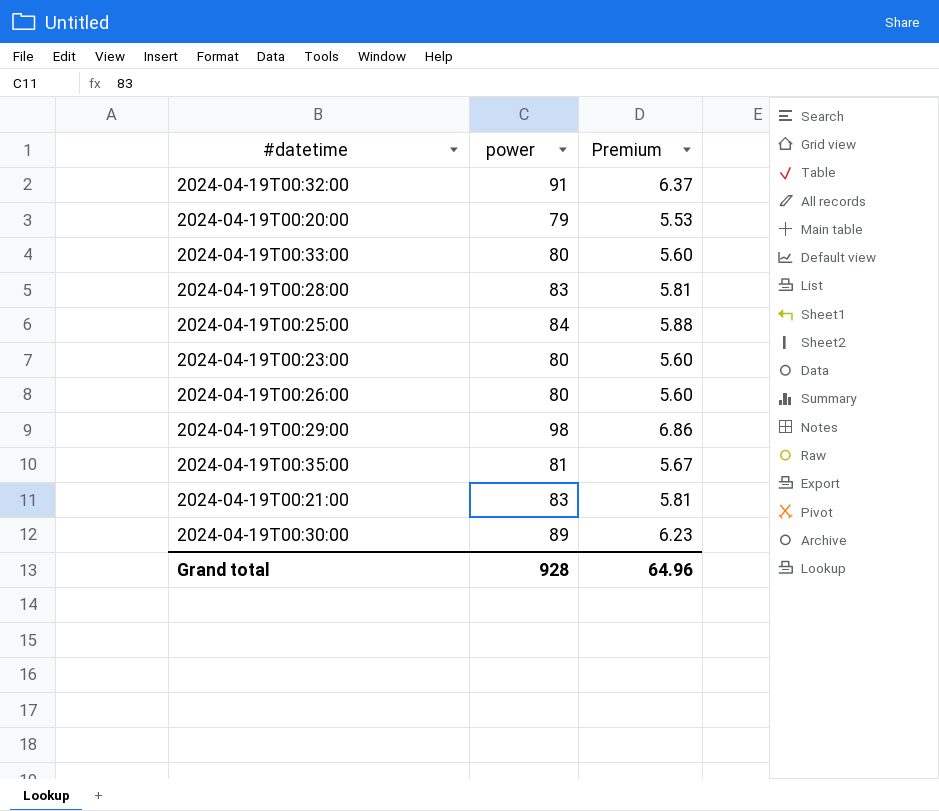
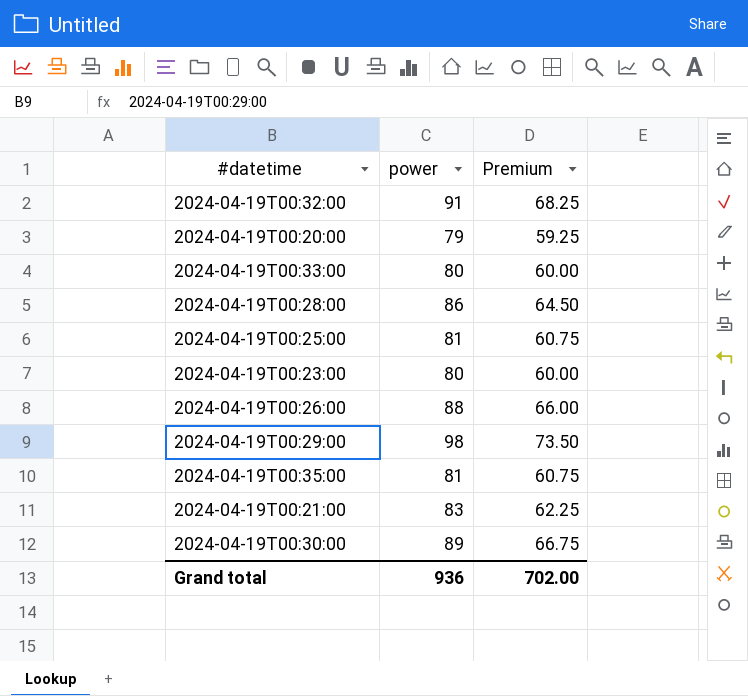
column Premium | formula: [power] * 0.07 -> [power] * 0.75
2024-04-19T00:28:00 | power: 83 -> 86
2024-04-19T00:25:00 | power: 84 -> 81
2024-04-19T00:26:00 | power: 80 -> 88
Grand total | power: 928 -> 936
Grand total | Premium: 64.96 -> 702.00

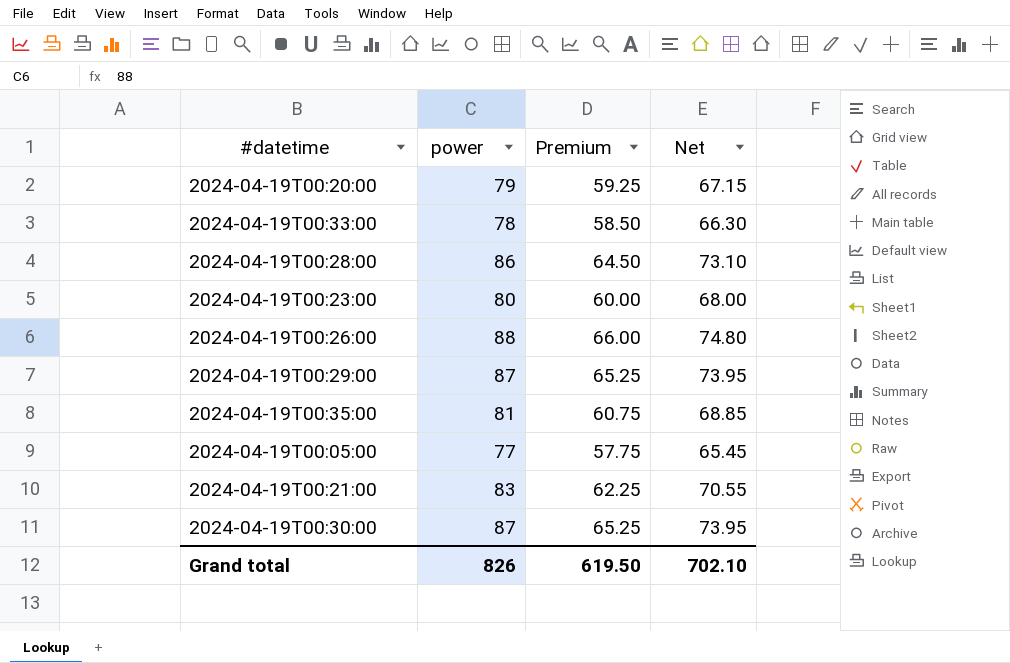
column Net | formula: none -> [power] * 0.85
row 2024-04-19T00:32:00: 91 | 68.25 -> none
row 2024-04-19T00:25:00: 81 | 60.75 -> none
2024-04-19T00:33:00 | power: 80 -> 78
2024-04-19T00:33:00 | Premium: 60.00 -> 58.50
2024-04-19T00:29:00 | power: 98 -> 87
2024-04-19T00:29:00 | Premium: 73.50 -> 65.25
row 2024-04-19T00:05:00: none -> 77 | 57.75 | 65.45
2024-04-19T00:30:00 | power: 89 -> 87
2024-04-19T00:30:00 | Premium: 66.75 -> 65.25
Grand total | power: 936 -> 826
Grand total | Premium: 702.00 -> 619.50

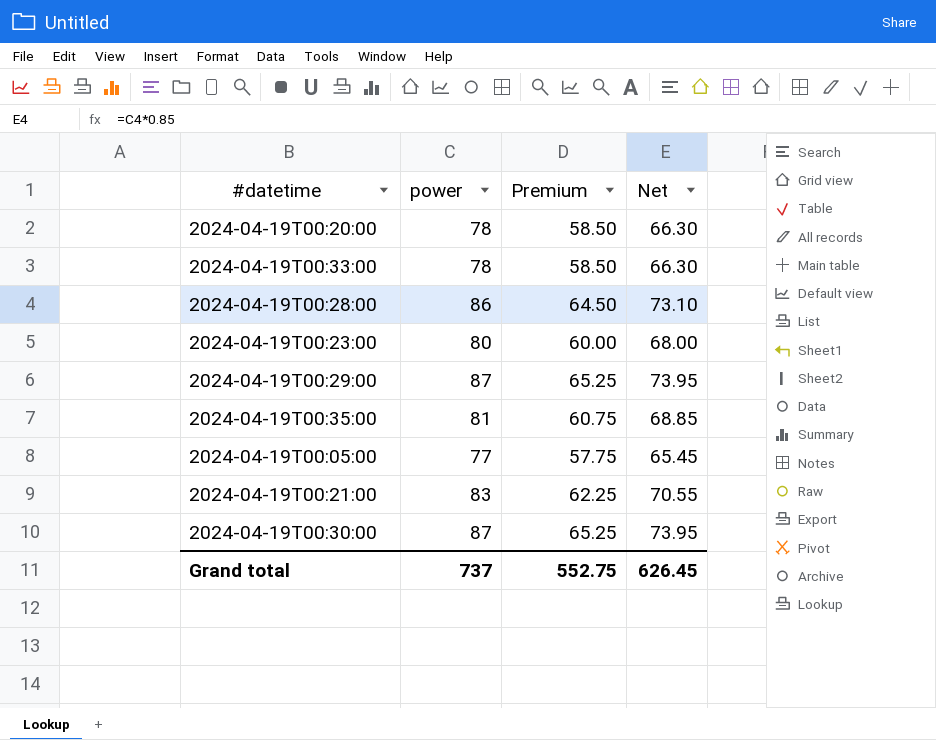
row 2024-04-19T00:26:00: 88 | 66.00 | 74.80 -> none
2024-04-19T00:20:00 | power: 79 -> 78
2024-04-19T00:20:00 | Premium: 59.25 -> 58.50
2024-04-19T00:20:00 | Net: 67.15 -> 66.30
Grand total | power: 826 -> 737
Grand total | Premium: 619.50 -> 552.75
Grand total | Net: 702.10 -> 626.45

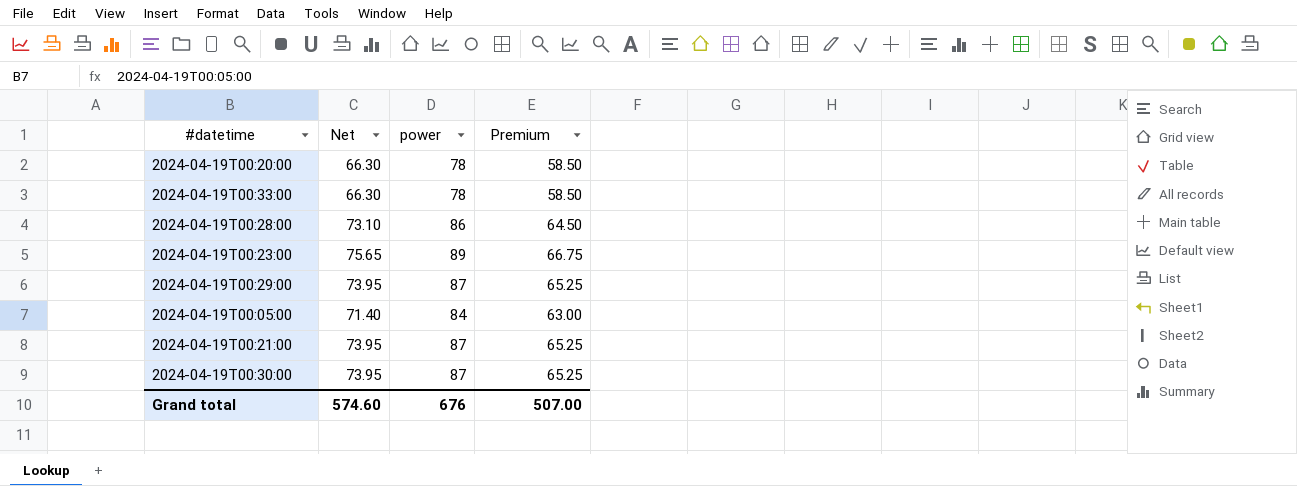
column Net | position: 4 -> 2
row 2024-04-19T00:35:00: 81 | 60.75 | 68.85 -> none
2024-04-19T00:23:00 | Net: 68.00 -> 75.65
2024-04-19T00:23:00 | power: 80 -> 89
2024-04-19T00:23:00 | Premium: 60.00 -> 66.75
2024-04-19T00:05:00 | Net: 65.45 -> 71.40
2024-04-19T00:05:00 | power: 77 -> 84
2024-04-19T00:05:00 | Premium: 57.75 -> 63.00
2024-04-19T00:21:00 | Net: 70.55 -> 73.95
2024-04-19T00:21:00 | power: 83 -> 87
2024-04-19T00:21:00 | Premium: 62.25 -> 65.25
Grand total | Net: 626.45 -> 574.60
Grand total | power: 737 -> 676
Grand total | Premium: 552.75 -> 507.00

